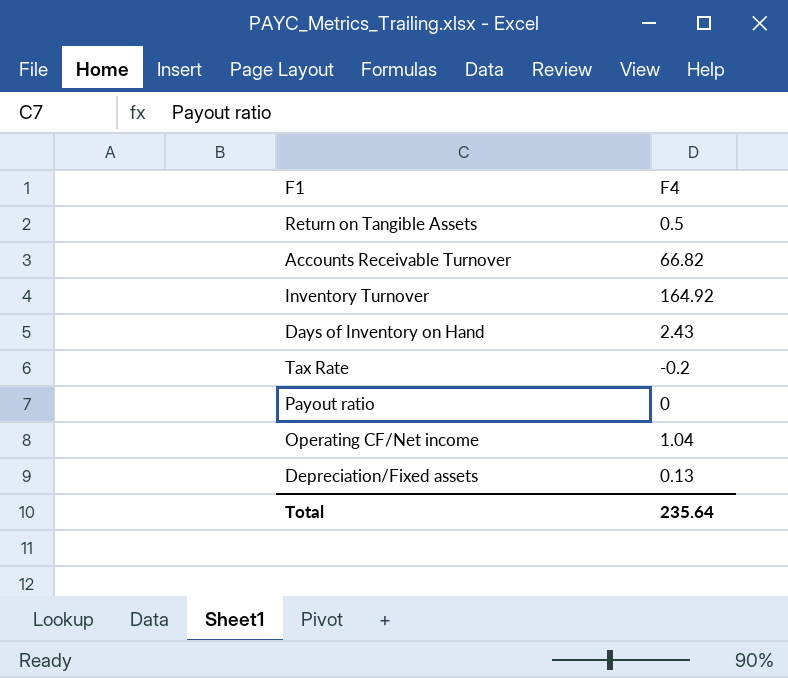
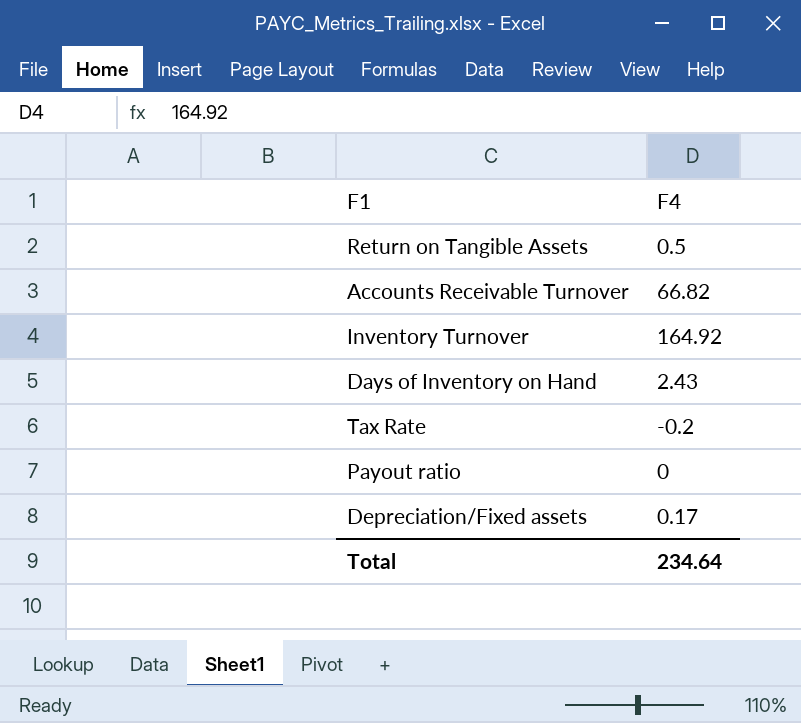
row Operating CF/Net income: 1.04 -> none
Depreciation/Fixed assets | F4: 0.13 -> 0.17
Total | F4: 235.64 -> 234.64

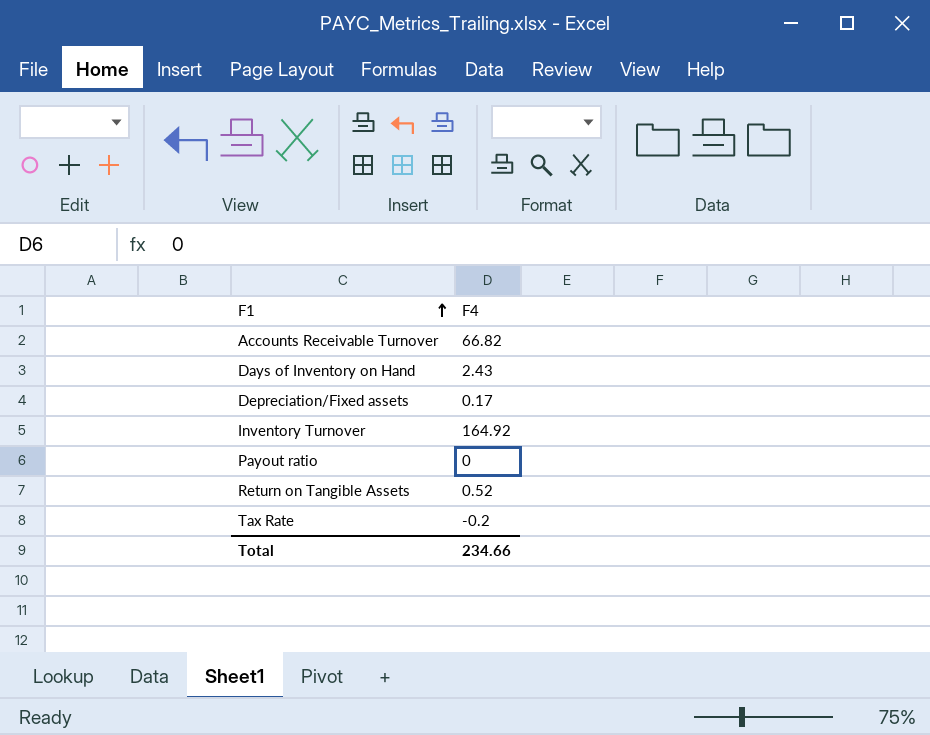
row order: none -> F1 ascending
Return on Tangible Assets | F4: 0.5 -> 0.52
Total | F4: 234.64 -> 234.66

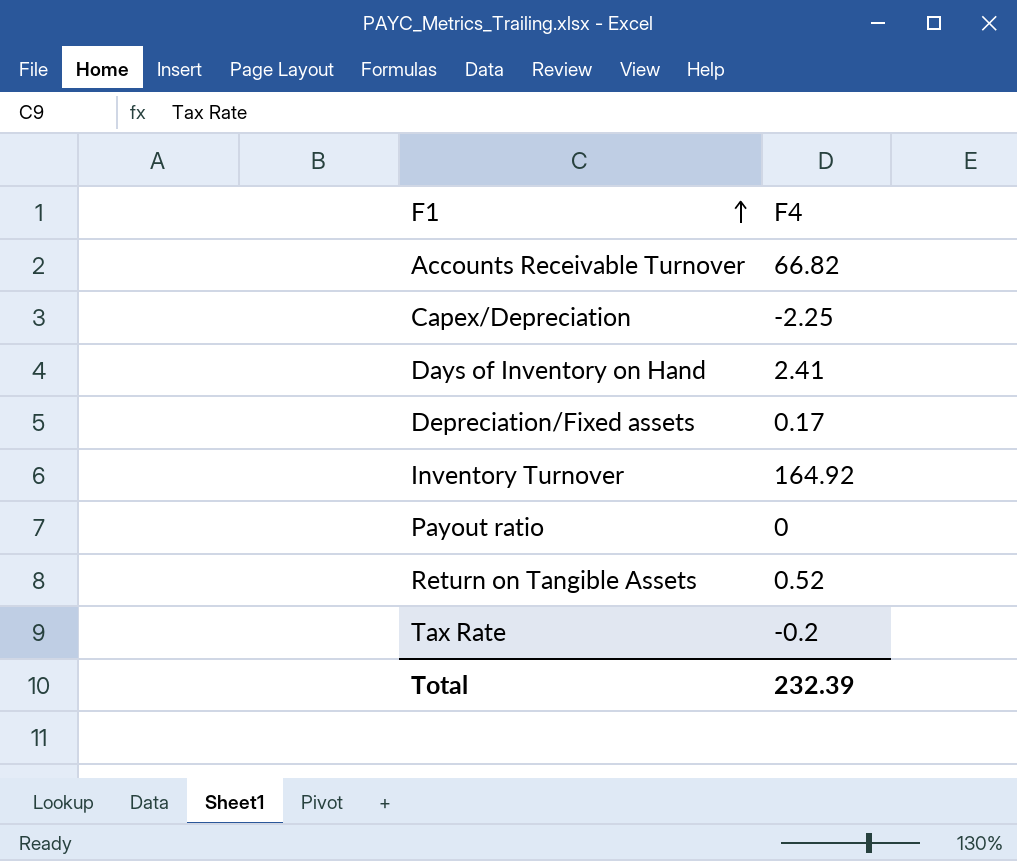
row Capex/Depreciation: none -> -2.25
Days of Inventory on Hand | F4: 2.43 -> 2.41
Total | F4: 234.66 -> 232.39

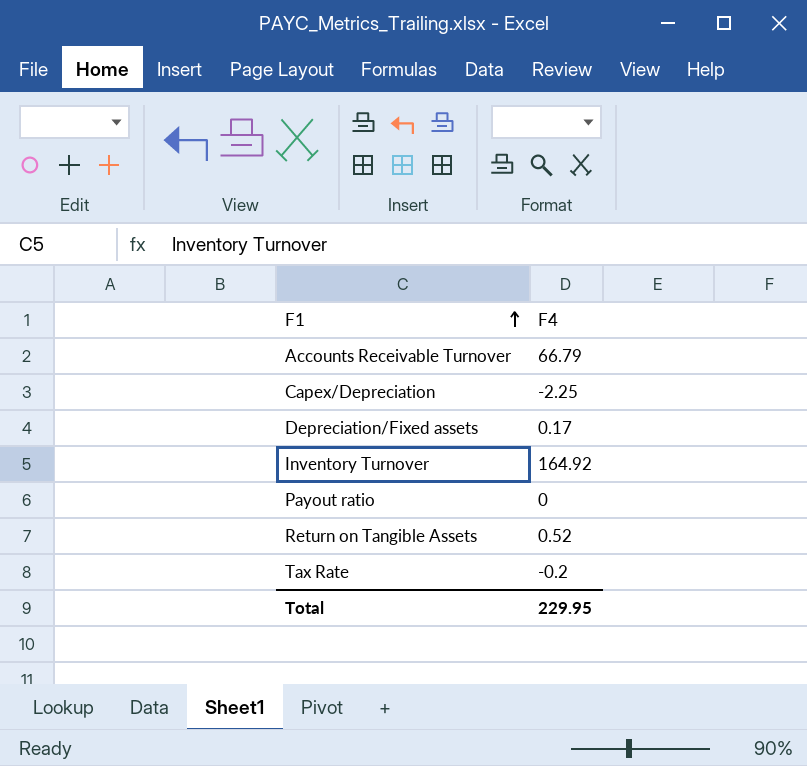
row Days of Inventory on Hand: 2.41 -> none
Accounts Receivable Turnover | F4: 66.82 -> 66.79
Total | F4: 232.39 -> 229.95

